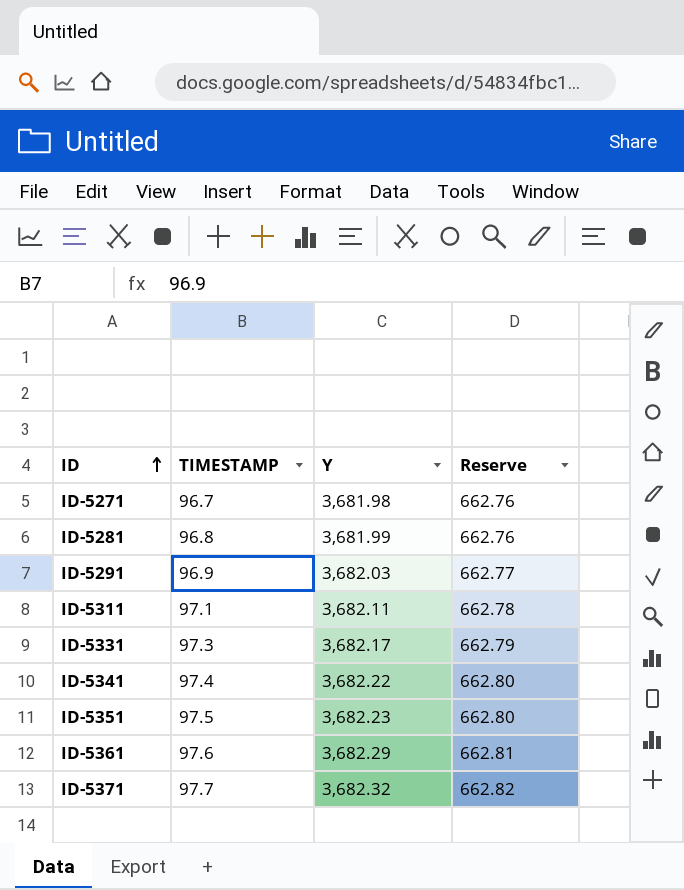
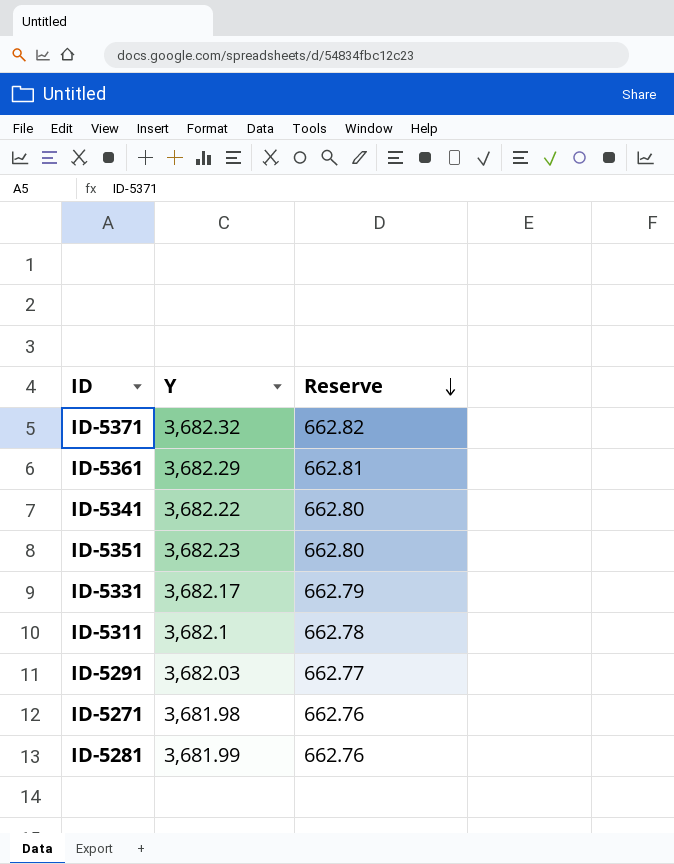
row order: ID ascending -> Reserve descending
column TIMESTAMP | position: 2 -> none
ID-5311 | Y: 3,682.11 -> 3,682.1

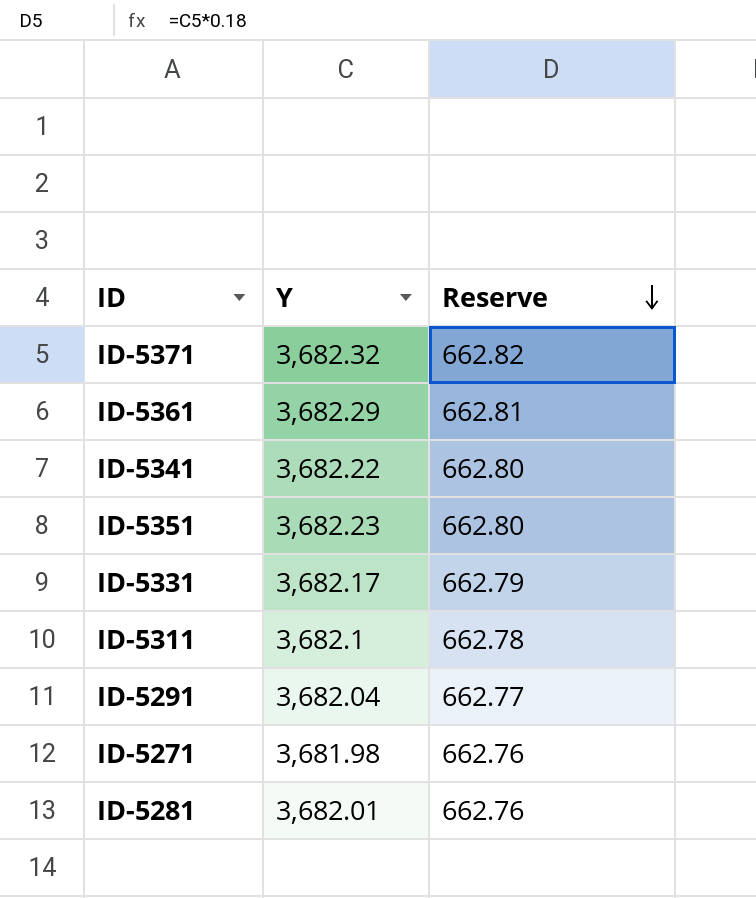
ID-5291 | Y: 3,682.03 -> 3,682.04
ID-5281 | Y: 3,681.99 -> 3,682.01

